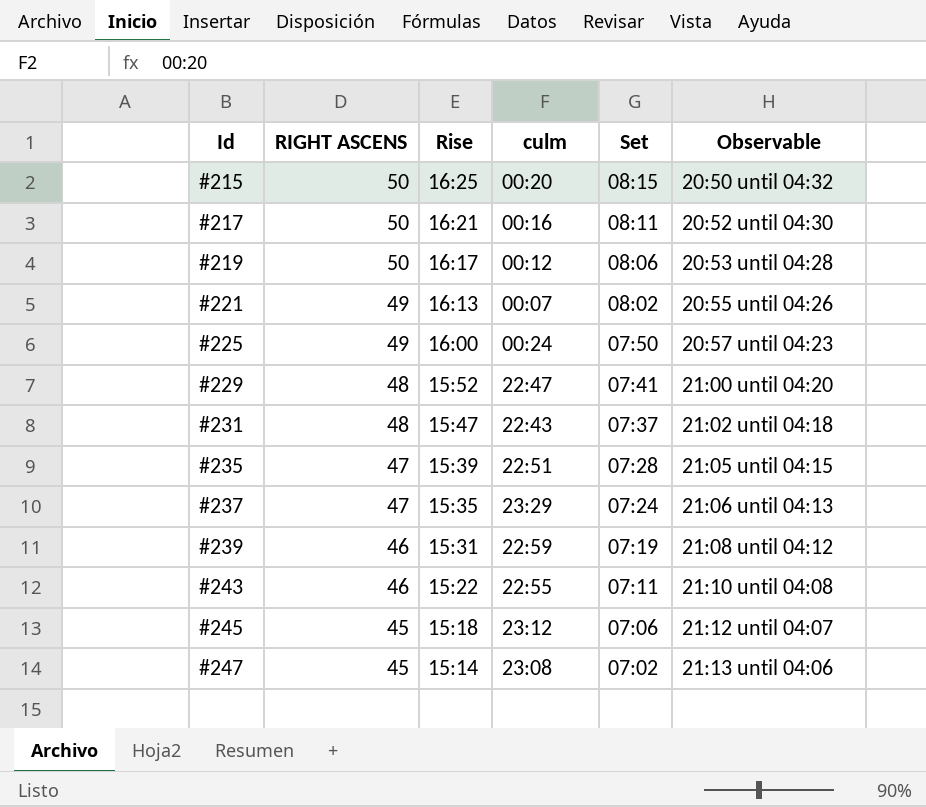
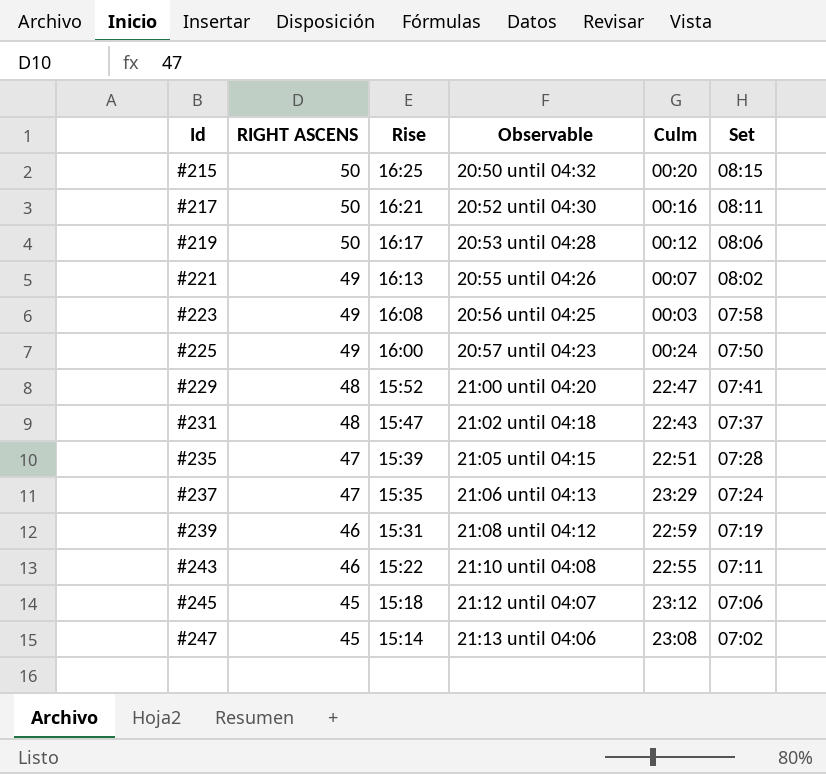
column Observable | position: 6 -> 4
column name: culm -> Culm
row #223: none -> 49 | 16:08 | 20:56 until 04:25 | 00:03 | 07:58

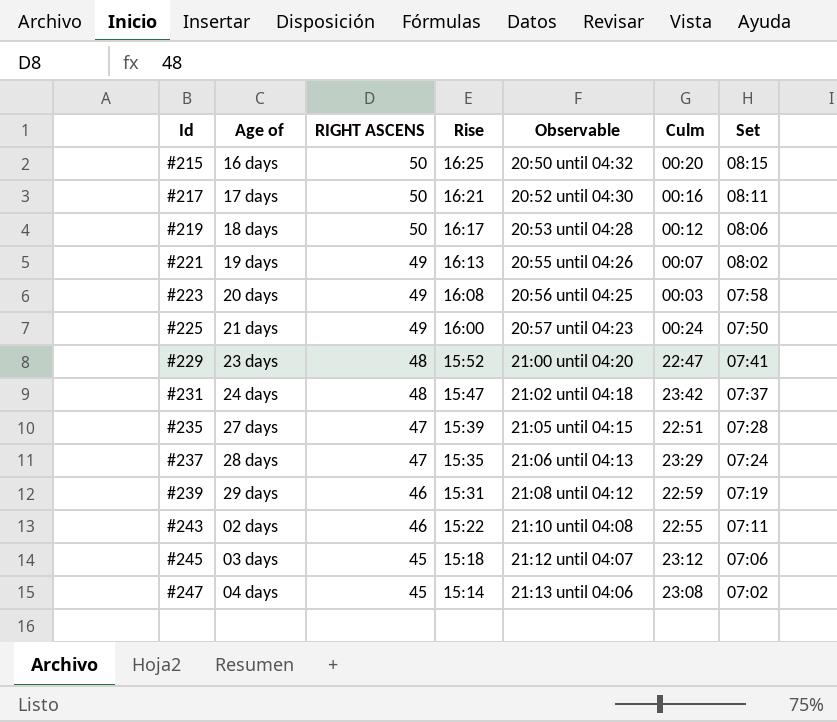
column Age of | position: none -> 2
#231 | Culm: 22:43 -> 23:42

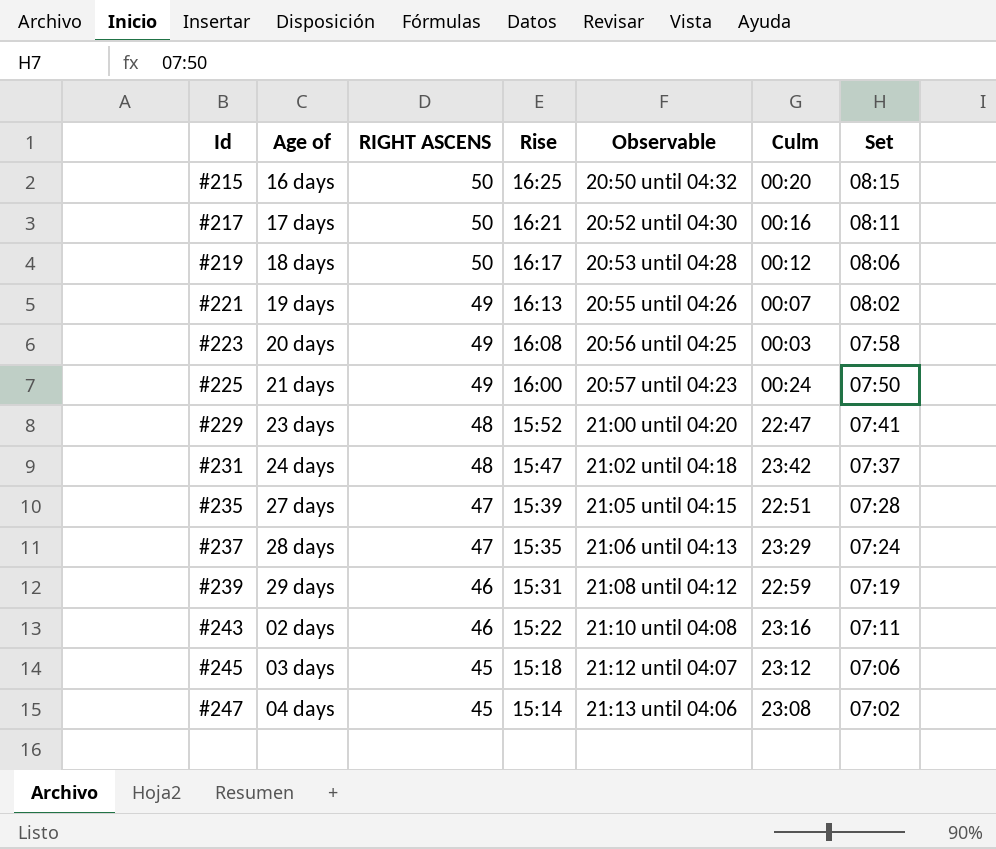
#243 | Culm: 22:55 -> 23:16

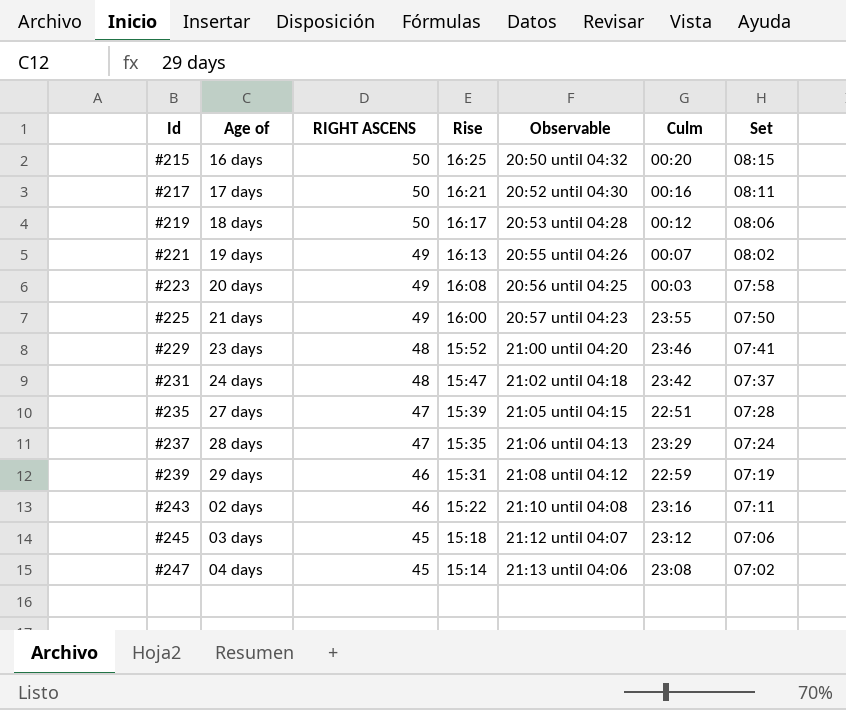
#225 | Culm: 00:24 -> 23:55
#229 | Culm: 22:47 -> 23:46

